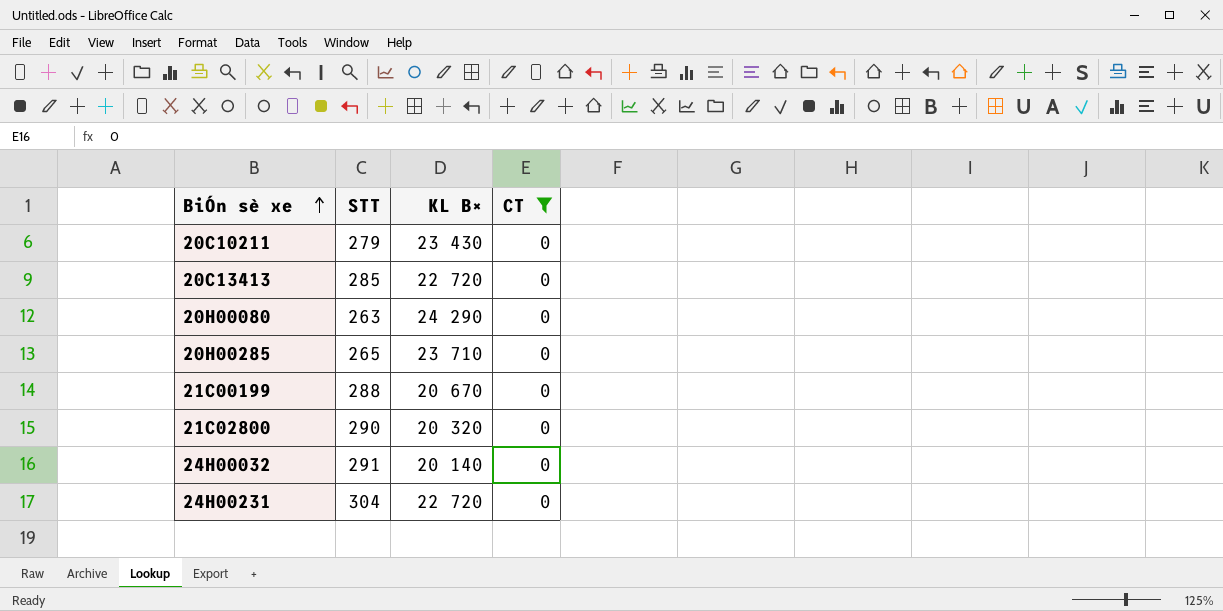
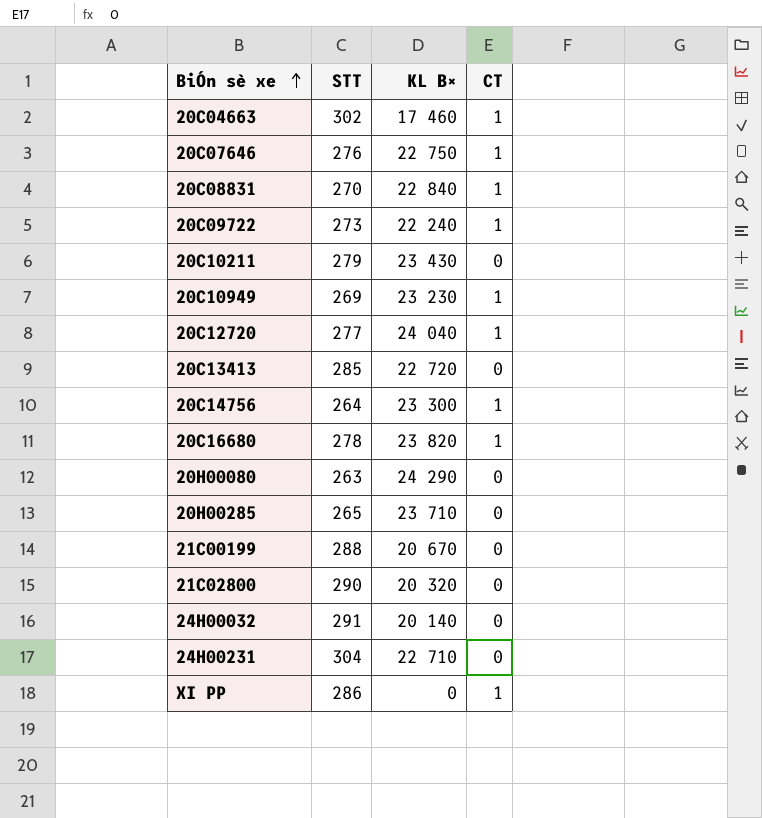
filter: CT = 0 -> none
24H00231 | KL B×: 22 720 -> 22 710

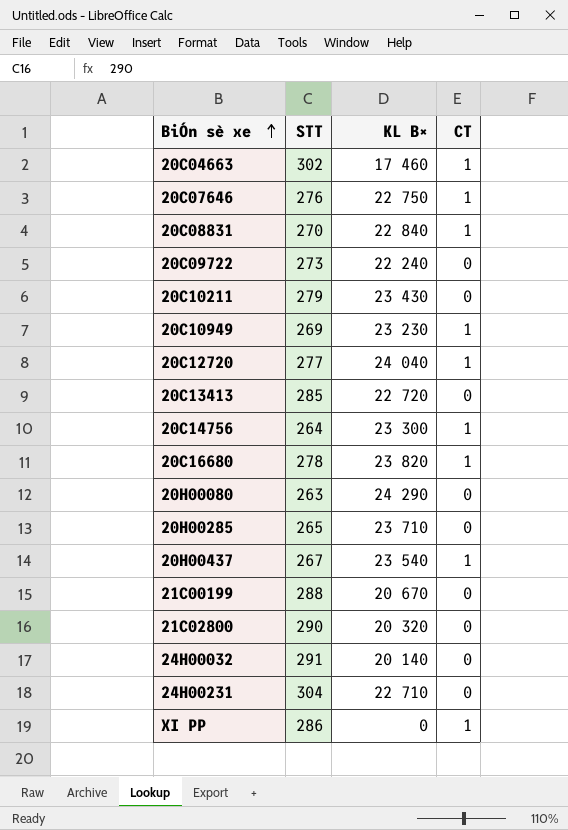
20C09722 | CT: 1 -> 0
row 20H00437: none -> 267 | 23 540 | 1

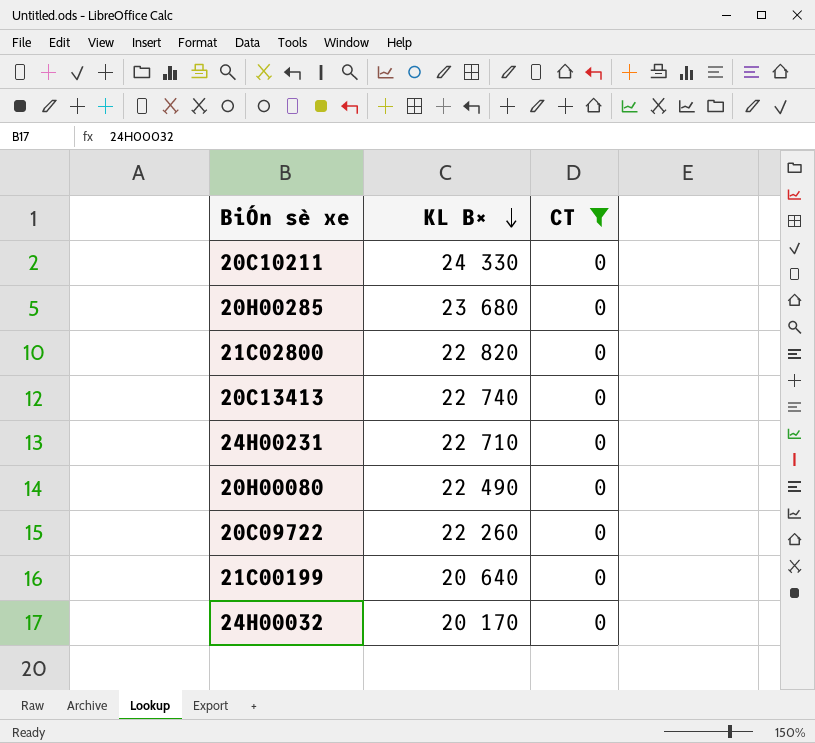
filter: none -> CT = 0
row order: BiÓn sè xe ascending -> KL B× descending
column STT | position: 2 -> none
20C10211 | KL B×: 23 430 -> 24 330
20H00285 | KL B×: 23 710 -> 23 680
21C02800 | KL B×: 20 320 -> 22 820
20C13413 | KL B×: 22 720 -> 22 740
20H00080 | KL B×: 24 290 -> 22 490
20C09722 | KL B×: 22 240 -> 22 260
21C00199 | KL B×: 20 670 -> 20 640
24H00032 | KL B×: 20 140 -> 20 170

